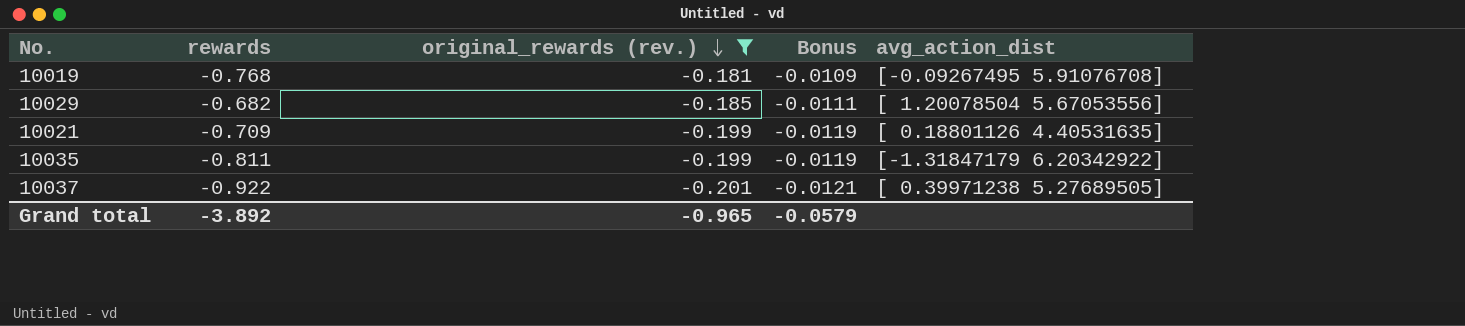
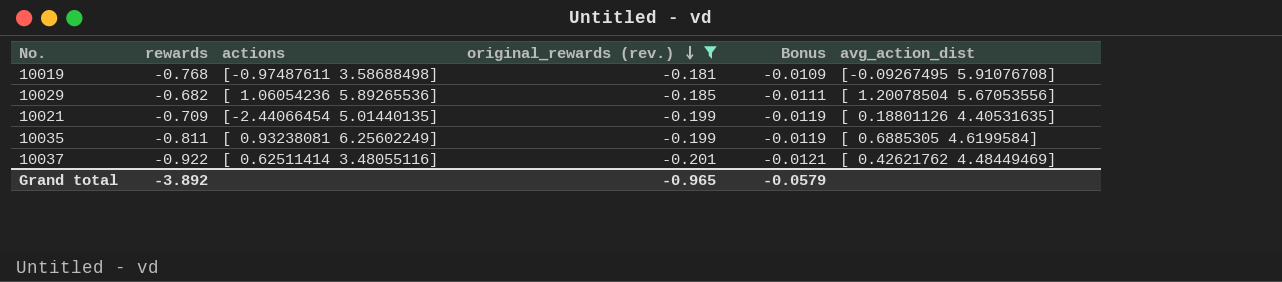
column actions | position: none -> 3
10035 | avg_action_dist: [-1.31847179 6.20342922] -> [ 0.6885305 4.6199584]
10037 | avg_action_dist: [ 0.39971238 5.27689505] -> [ 0.42621762 4.48449469]

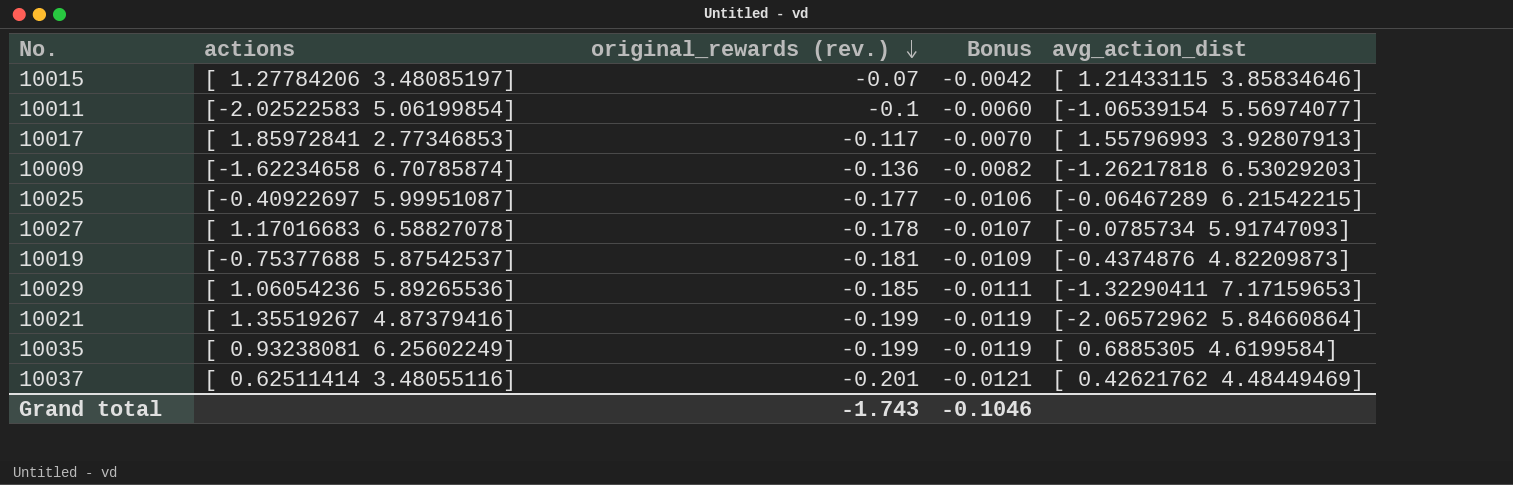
filter: original_rewards (rev.) <= -0.181 -> none
column rewards | position: 2 -> none
10019 | actions: [-0.97487611 3.58688498] -> [-0.75377688 5.87542537]
10019 | avg_action_dist: [-0.09267495 5.91076708] -> [-0.4374876 4.82209873]
10029 | avg_action_dist: [ 1.20078504 5.67053556] -> [-1.32290411 7.17159653]
10021 | actions: [-2.44066454 5.01440135] -> [ 1.35519267 4.87379416]
10021 | avg_action_dist: [ 0.18801126 4.40531635] -> [-2.06572962 5.84660864]
Grand total | original_rewards (rev.): -0.965 -> -1.743
Grand total | Bonus: -0.0579 -> -0.1046

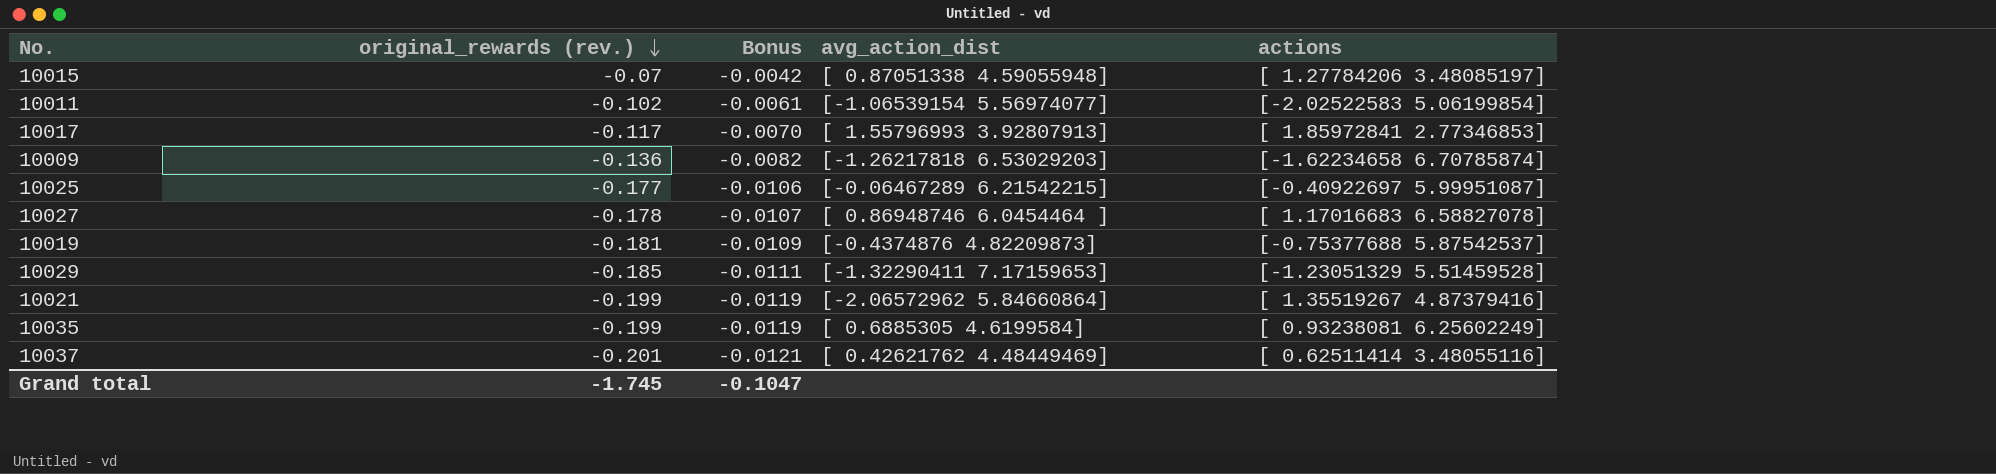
column actions | position: 2 -> 5
10015 | avg_action_dist: [ 1.21433115 3.85834646] -> [ 0.87051338 4.59055948]
10011 | original_rewards (rev.): -0.1 -> -0.102
10011 | Bonus: -0.0060 -> -0.0061
10027 | avg_action_dist: [-0.0785734 5.91747093] -> [ 0.86948746 6.0454464 ]
10029 | actions: [ 1.06054236 5.89265536] -> [-1.23051329 5.51459528]
Grand total | original_rewards (rev.): -1.743 -> -1.745
Grand total | Bonus: -0.1046 -> -0.1047

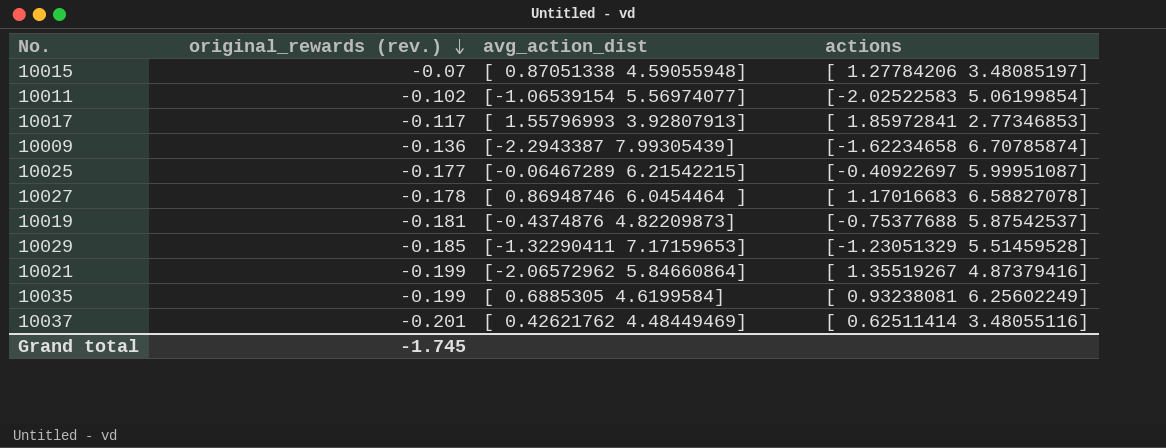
column Bonus | formula: [original_rewards (rev.)] * 0.06 -> none
10009 | avg_action_dist: [-1.26217818 6.53029203] -> [-2.2943387 7.99305439]

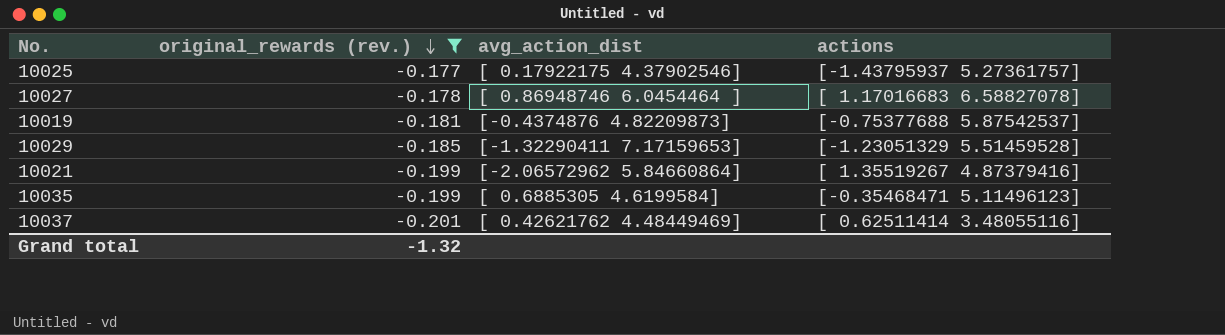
filter: none -> original_rewards (rev.) <= -0.177
10025 | avg_action_dist: [-0.06467289 6.21542215] -> [ 0.17922175 4.37902546]
10025 | actions: [-0.40922697 5.99951087] -> [-1.43795937 5.27361757]
10035 | actions: [ 0.93238081 6.25602249] -> [-0.35468471 5.11496123]
Grand total | original_rewards (rev.): -1.745 -> -1.32

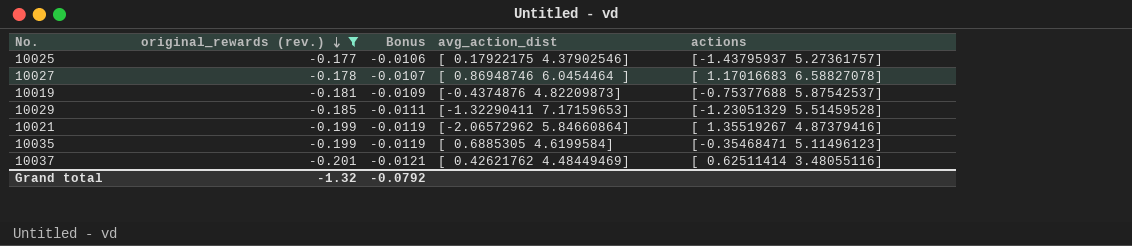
column Bonus | formula: none -> [original_rewards (rev.)] * 0.06

